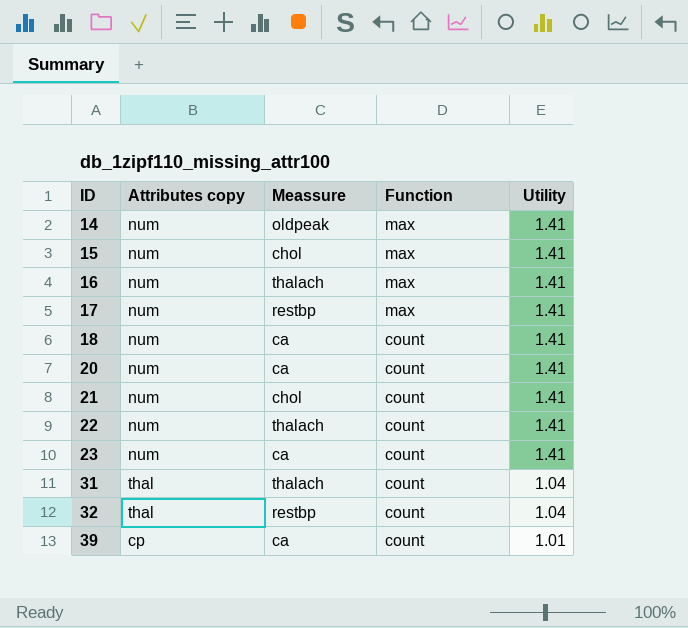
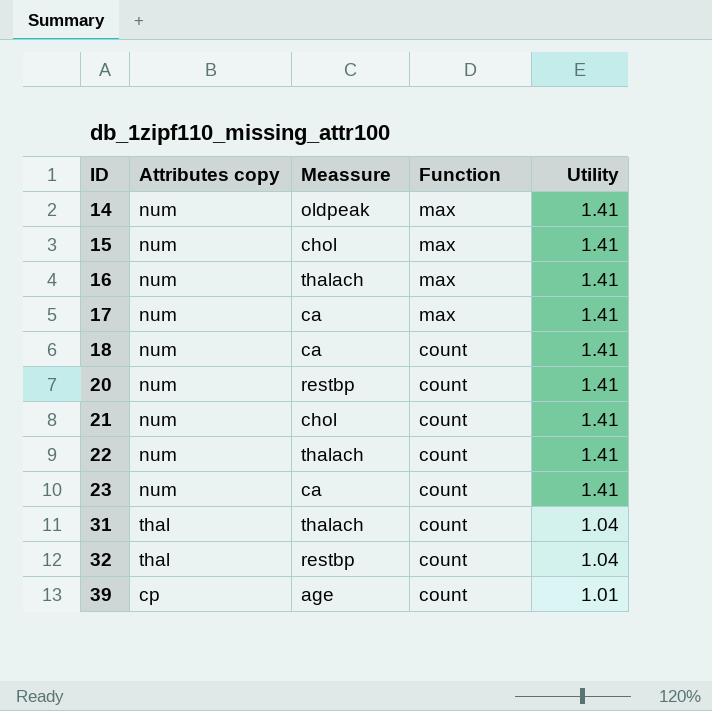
17 | Meassure: restbp -> ca
20 | Meassure: ca -> restbp
39 | Meassure: ca -> age

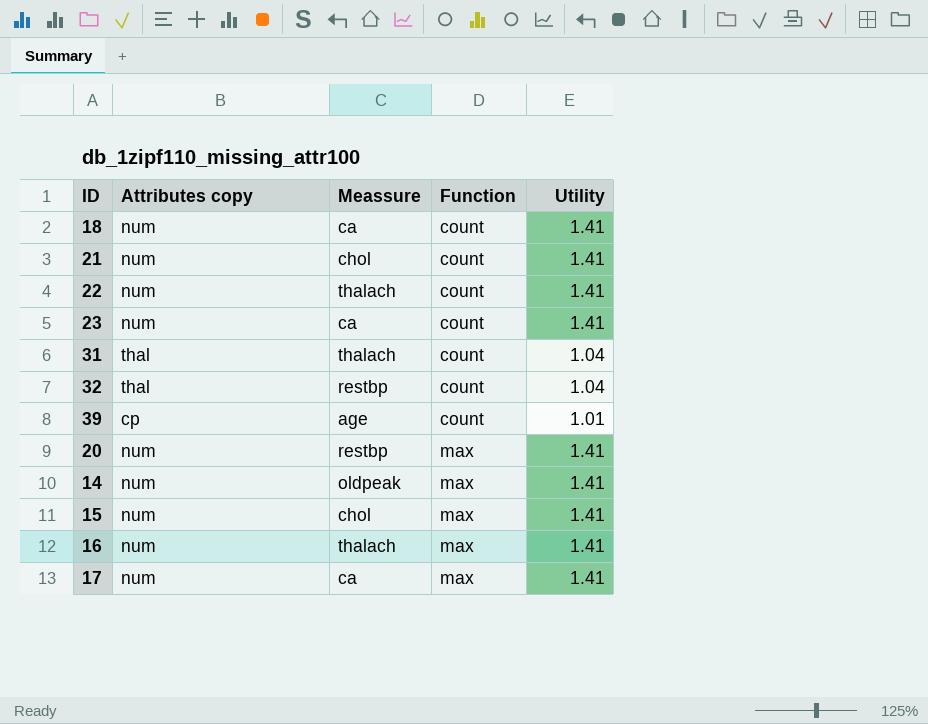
row order: ID ascending -> Function ascending
20 | Function: count -> max

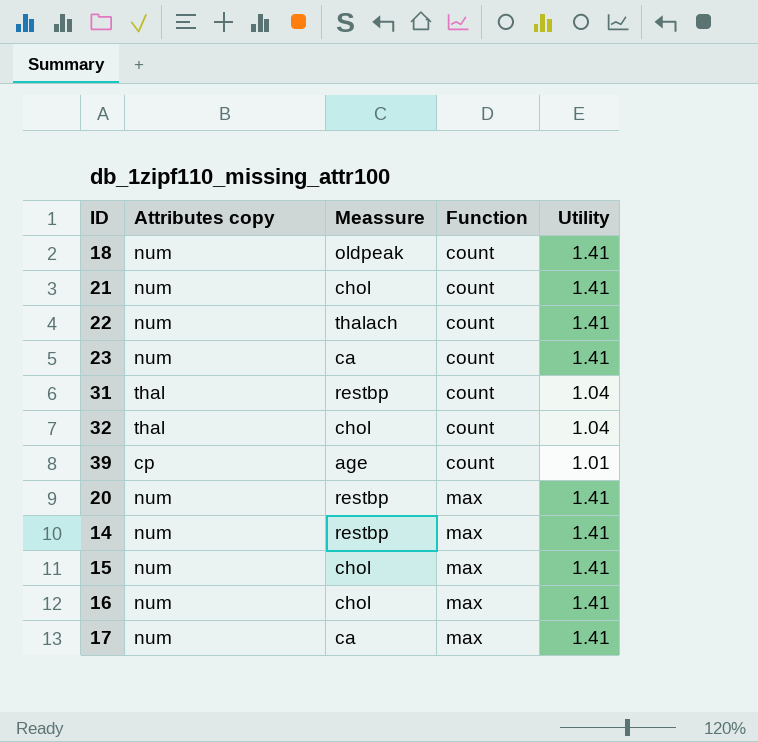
18 | Meassure: ca -> oldpeak
31 | Meassure: thalach -> restbp
32 | Meassure: restbp -> chol
14 | Meassure: oldpeak -> restbp
16 | Meassure: thalach -> chol

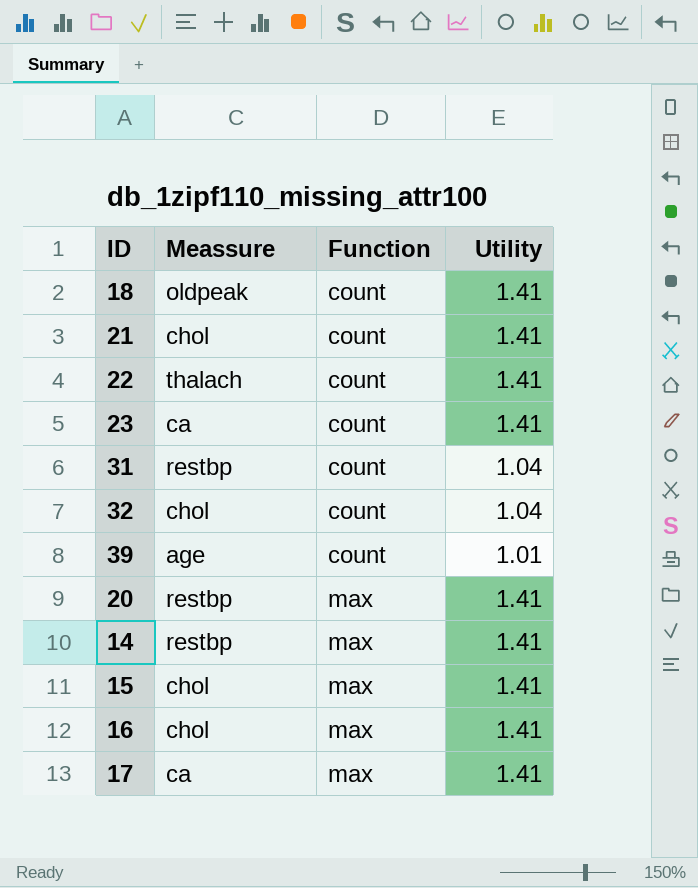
column Attributes copy | position: 2 -> none

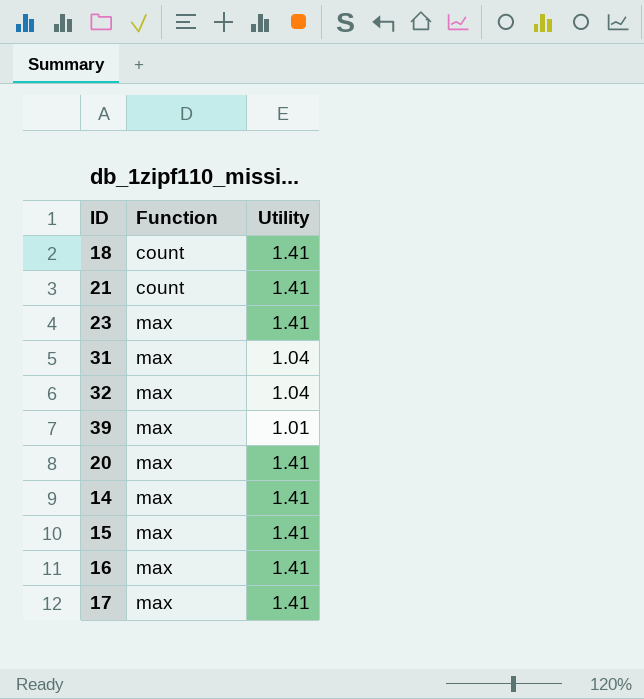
column Meassure | position: 2 -> none
row 22: thalach | count | 1.41 -> none
23 | Function: count -> max
31 | Function: count -> max
32 | Function: count -> max
39 | Function: count -> max

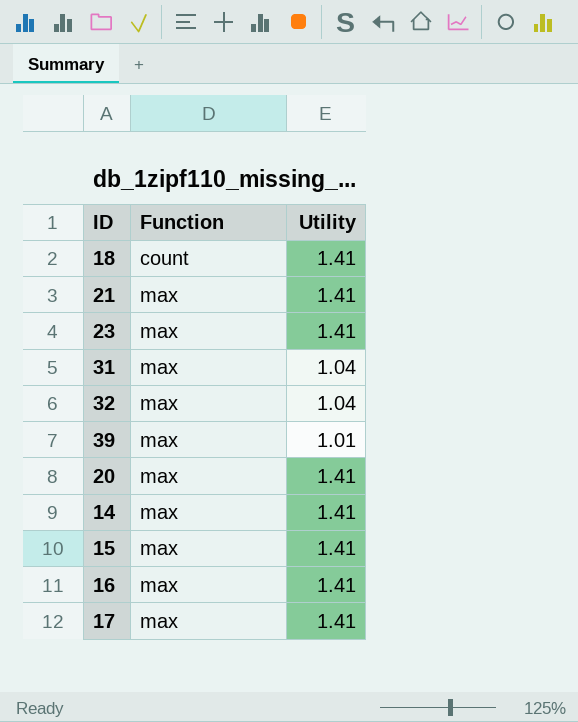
21 | Function: count -> max

